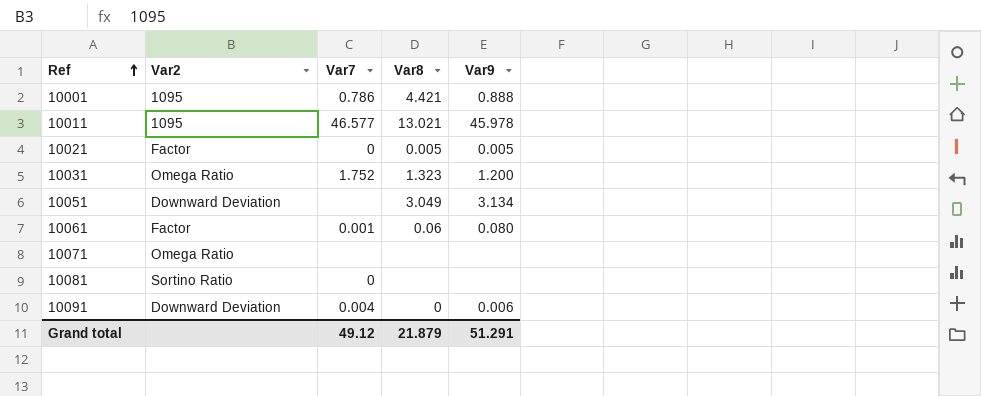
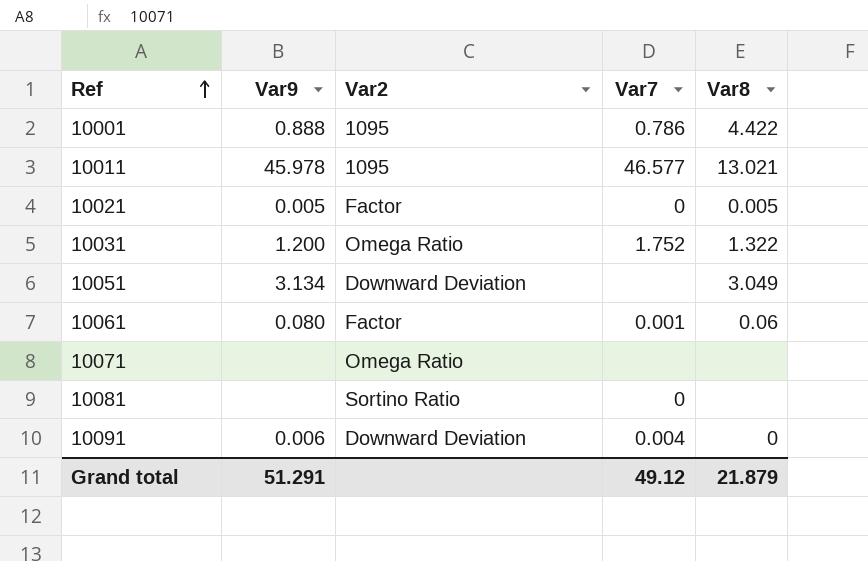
column Var9 | position: 5 -> 2
10001 | Var8: 4.421 -> 4.422
10031 | Var8: 1.323 -> 1.322

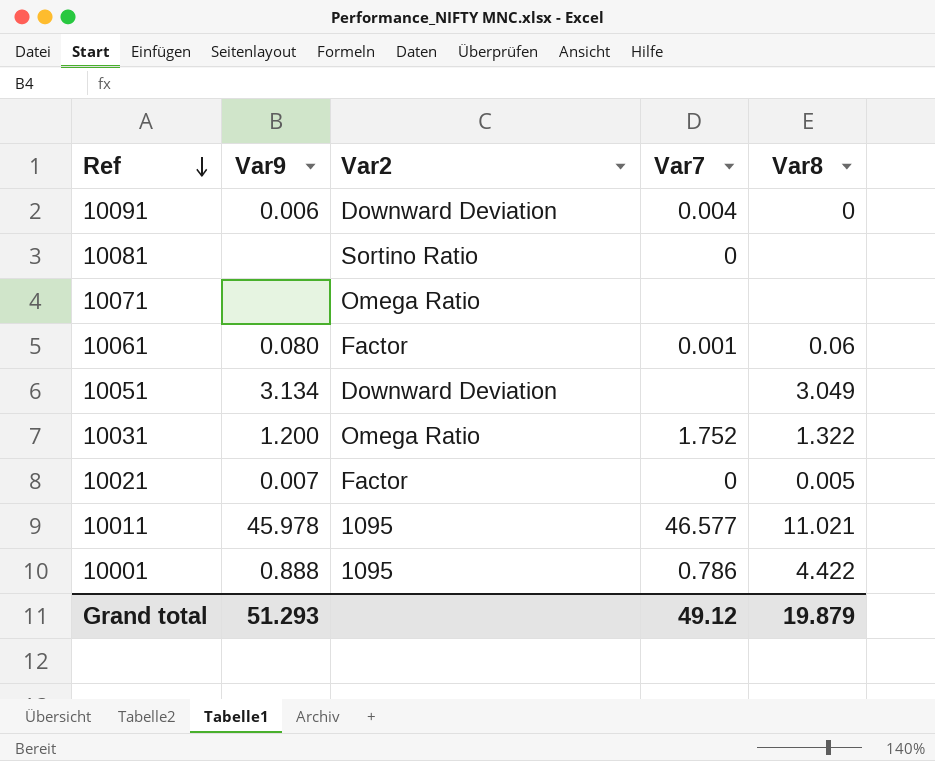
row order: Ref ascending -> Ref descending
10021 | Var9: 0.005 -> 0.007
10011 | Var8: 13.021 -> 11.021
Grand total | Var9: 51.291 -> 51.293
Grand total | Var8: 21.879 -> 19.879

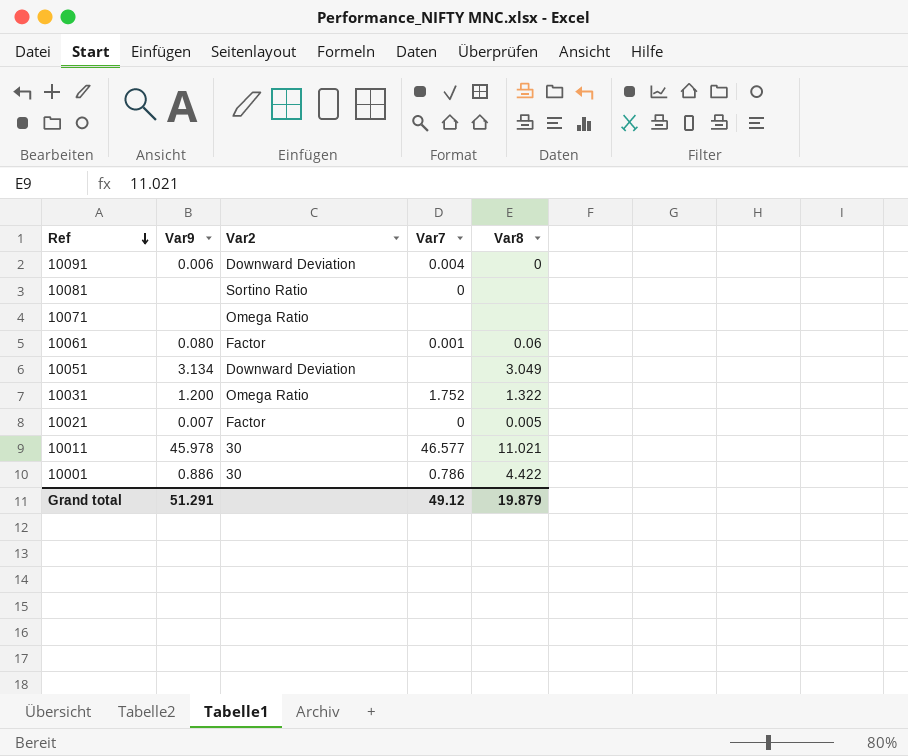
10011 | Var2: 1095 -> 30
10001 | Var9: 0.888 -> 0.886
10001 | Var2: 1095 -> 30
Grand total | Var9: 51.293 -> 51.291

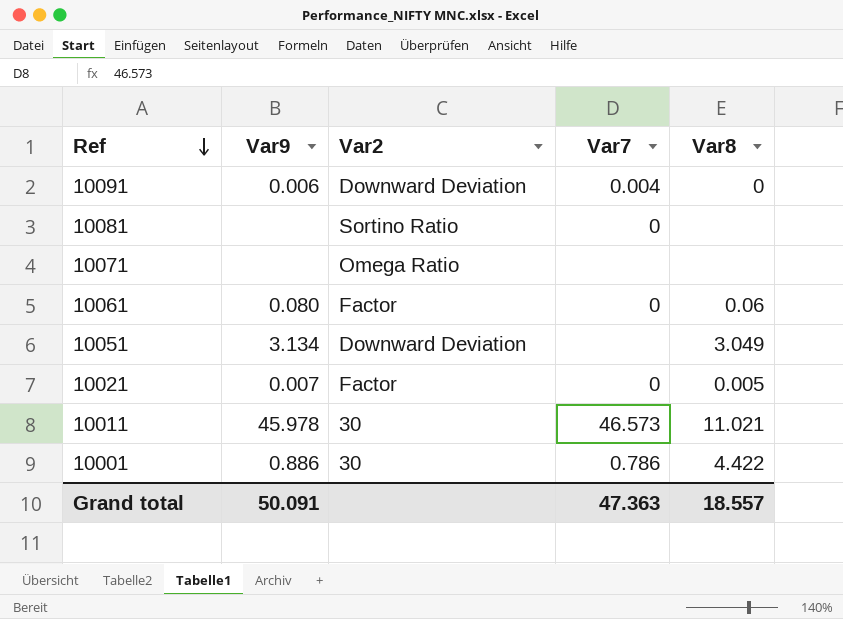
row 10031: 1.200 | Omega Ratio | 1.752 | 1.322 -> none
10061 | Var7: 0.001 -> 0
10011 | Var7: 46.577 -> 46.573
Grand total | Var9: 51.291 -> 50.091
Grand total | Var7: 49.12 -> 47.363
Grand total | Var8: 19.879 -> 18.557

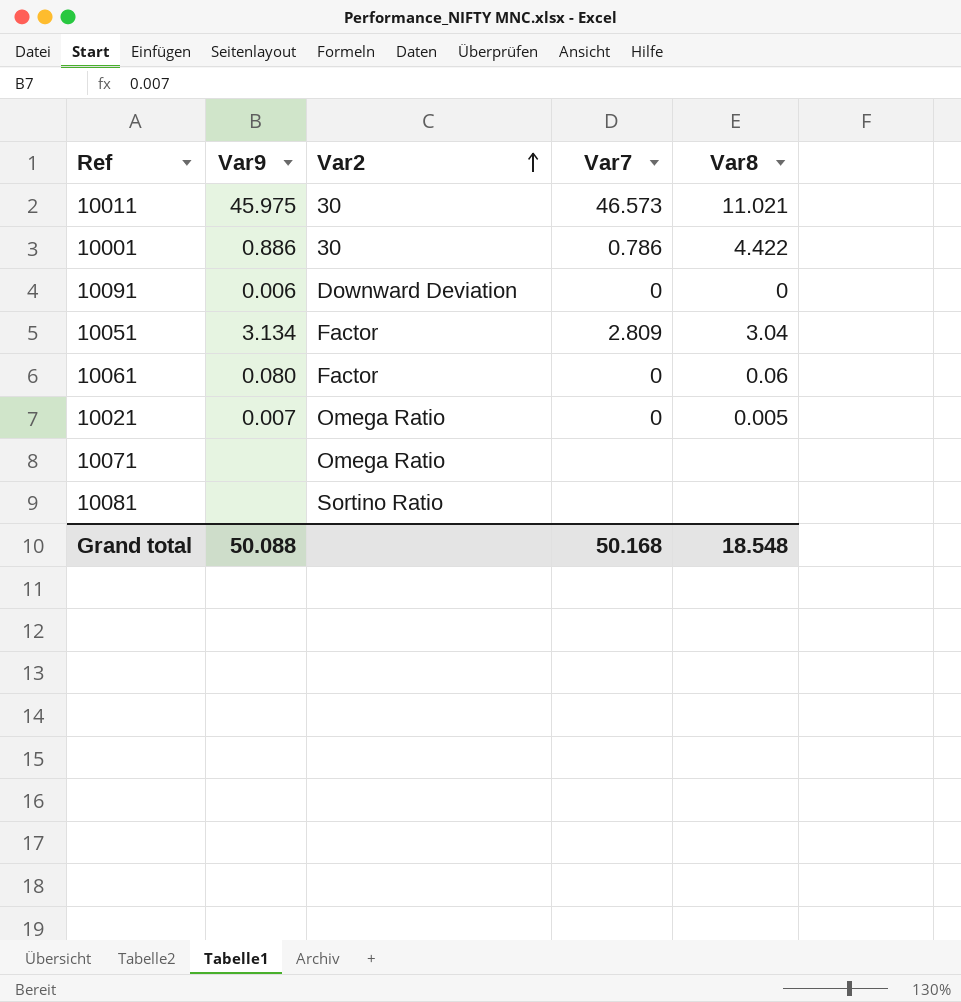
row order: Ref descending -> Var2 ascending
10011 | Var9: 45.978 -> 45.975
10091 | Var7: 0.004 -> 0
10051 | Var2: Downward Deviation -> Factor
10051 | Var7: none -> 2.809
10051 | Var8: 3.049 -> 3.04
10021 | Var2: Factor -> Omega Ratio
10081 | Var7: 0 -> none
Grand total | Var9: 50.091 -> 50.088
Grand total | Var7: 47.363 -> 50.168
Grand total | Var8: 18.557 -> 18.548

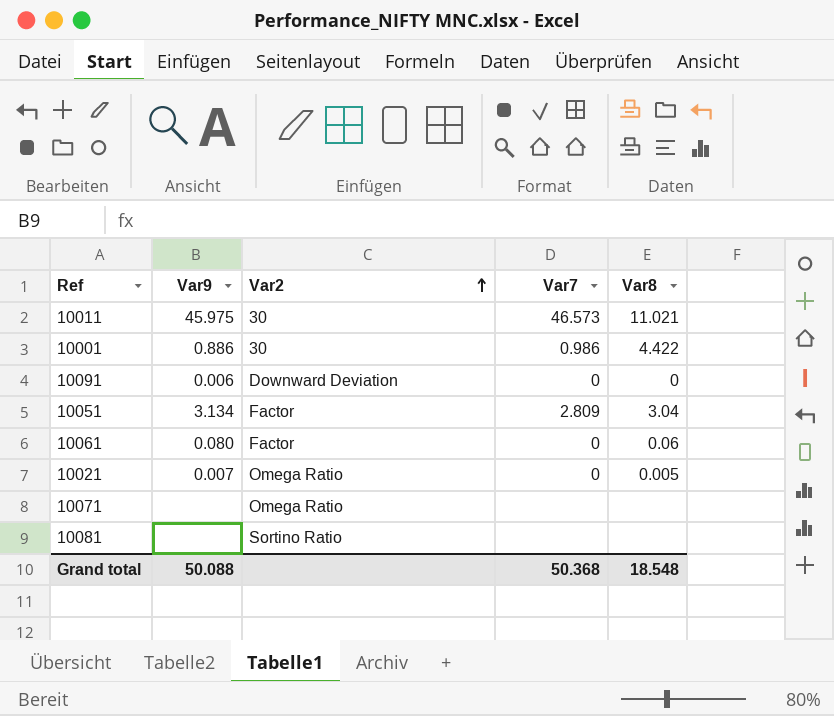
10001 | Var7: 0.786 -> 0.986
Grand total | Var7: 50.168 -> 50.368

